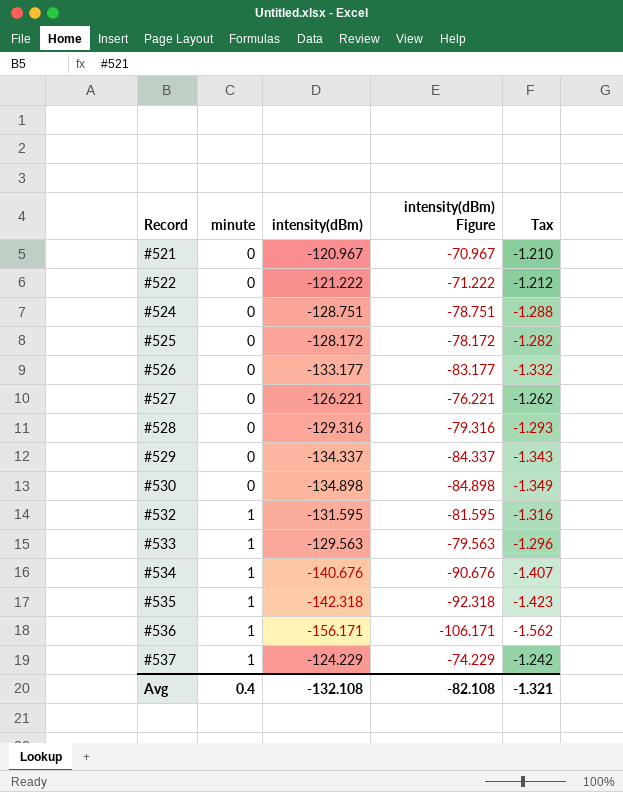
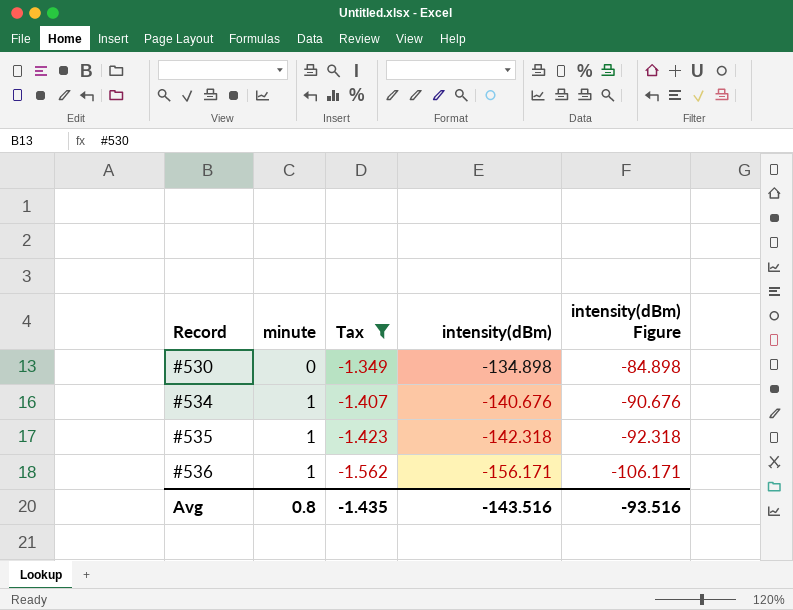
filter: none -> Tax <= -1.349
column Tax | position: 5 -> 3
Avg | minute: 0.4 -> 0.8
Avg | Tax: -1.321 -> -1.435
Avg | intensity(dBm): -132.108 -> -143.516
Avg | intensity(dBm) Figure: -82.108 -> -93.516

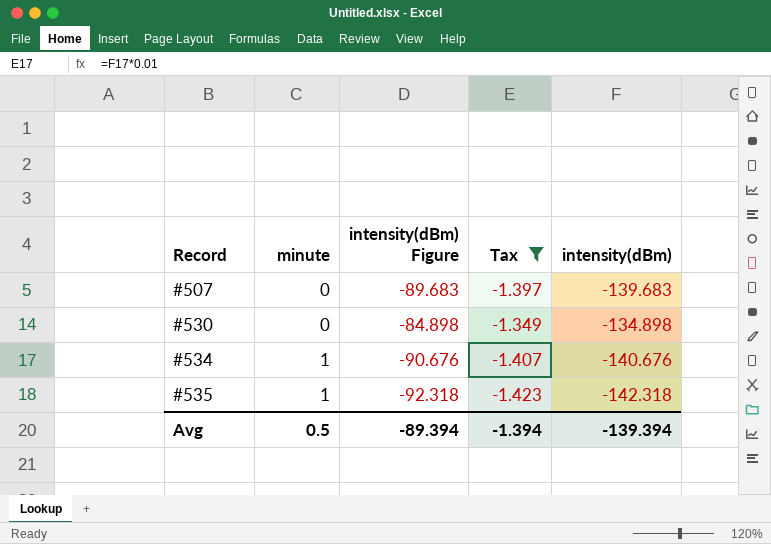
column intensity(dBm) Figure | position: 5 -> 3
row #536: 1 | -1.562 | -156.171 | -106.171 -> none
row #507: none -> 0 | -89.683 | -1.397 | -139.683
Avg | minute: 0.8 -> 0.5
Avg | intensity(dBm) Figure: -93.516 -> -89.394
Avg | Tax: -1.435 -> -1.394
Avg | intensity(dBm): -143.516 -> -139.394

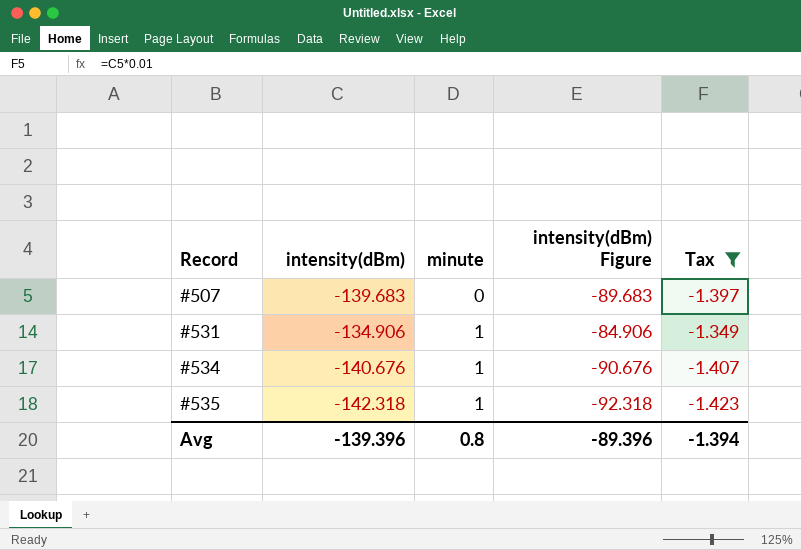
column intensity(dBm) | position: 5 -> 2
row #530: 0 | -84.898 | -1.349 | -134.898 -> none
row #531: none -> -134.906 | 1 | -84.906 | -1.349
Avg | intensity(dBm): -139.394 -> -139.396
Avg | minute: 0.5 -> 0.8
Avg | intensity(dBm) Figure: -89.394 -> -89.396

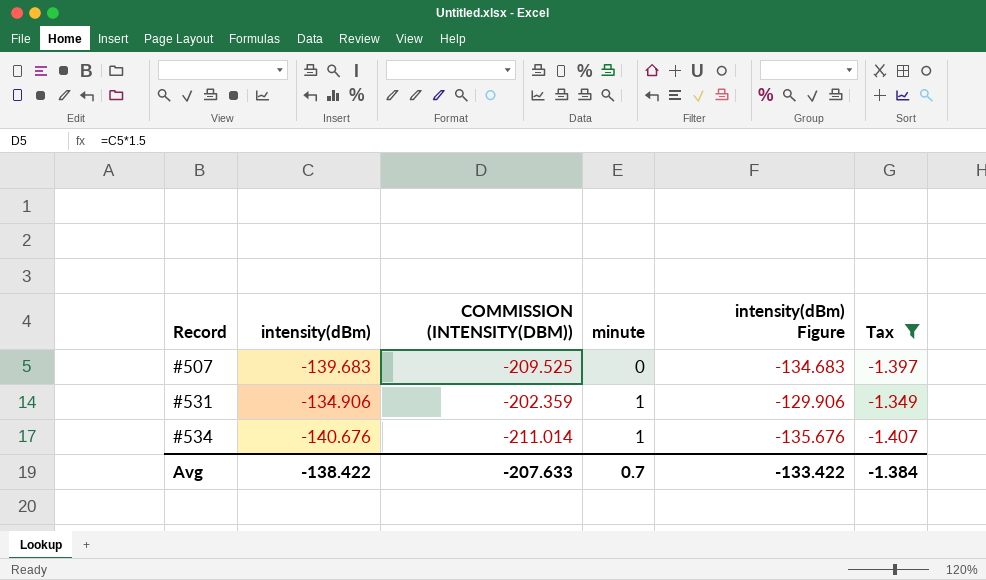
column COMMISSION (INTENSITY(DBM)) | formula: none -> [intensity(dBm)] * 1.5
column intensity(dBm) Figure | formula: [intensity(dBm)] + 50 -> [intensity(dBm)] + 5
row #535: -142.318 | 1 | -92.318 | -1.423 -> none
Avg | intensity(dBm): -139.396 -> -138.422
Avg | minute: 0.8 -> 0.7
Avg | intensity(dBm) Figure: -89.396 -> -133.422
Avg | Tax: -1.394 -> -1.384

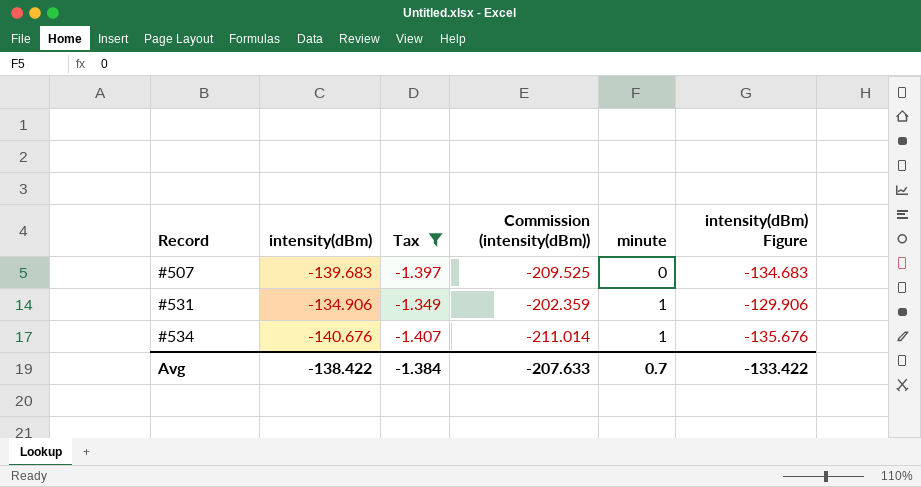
column Tax | position: 6 -> 3
column name: COMMISSION (INTENSITY(DBM)) -> Commission (intensity(dBm))

